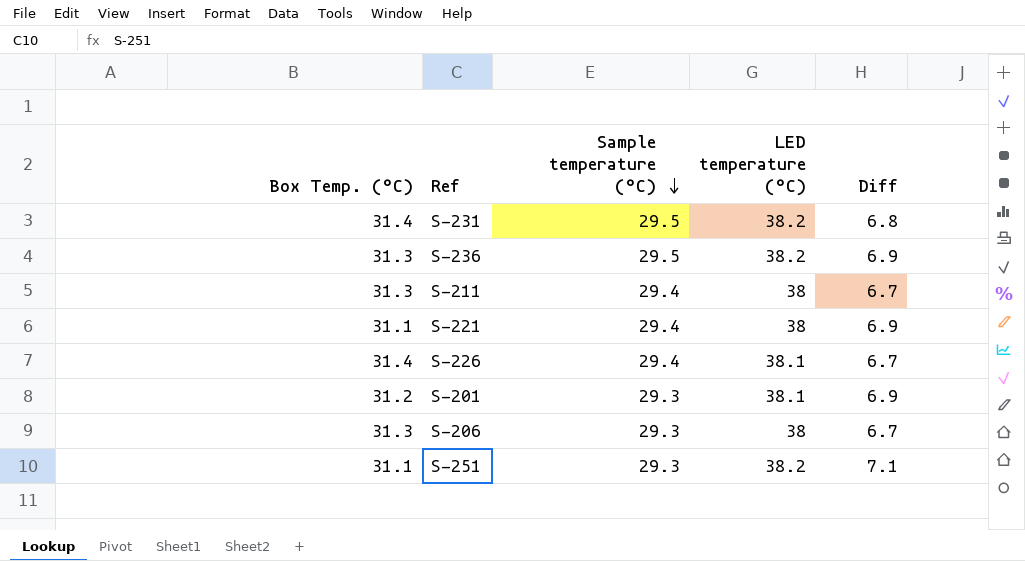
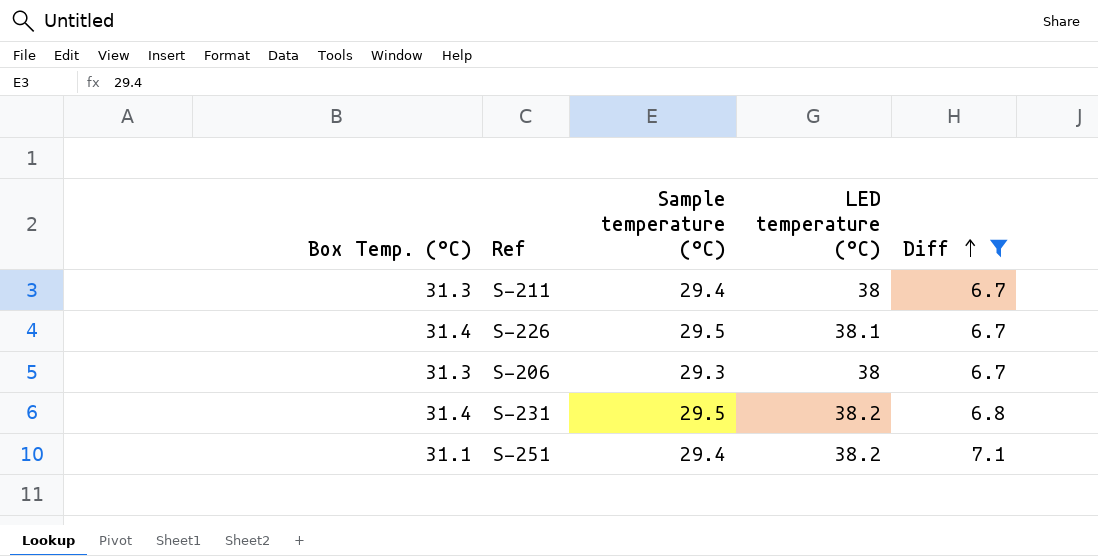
filter: none -> Diff != 6.9
row order: Sample temperature (°C) descending -> Diff ascending
S-226 | Sample temperature (°C): 29.4 -> 29.5
S-251 | Sample temperature (°C): 29.3 -> 29.4

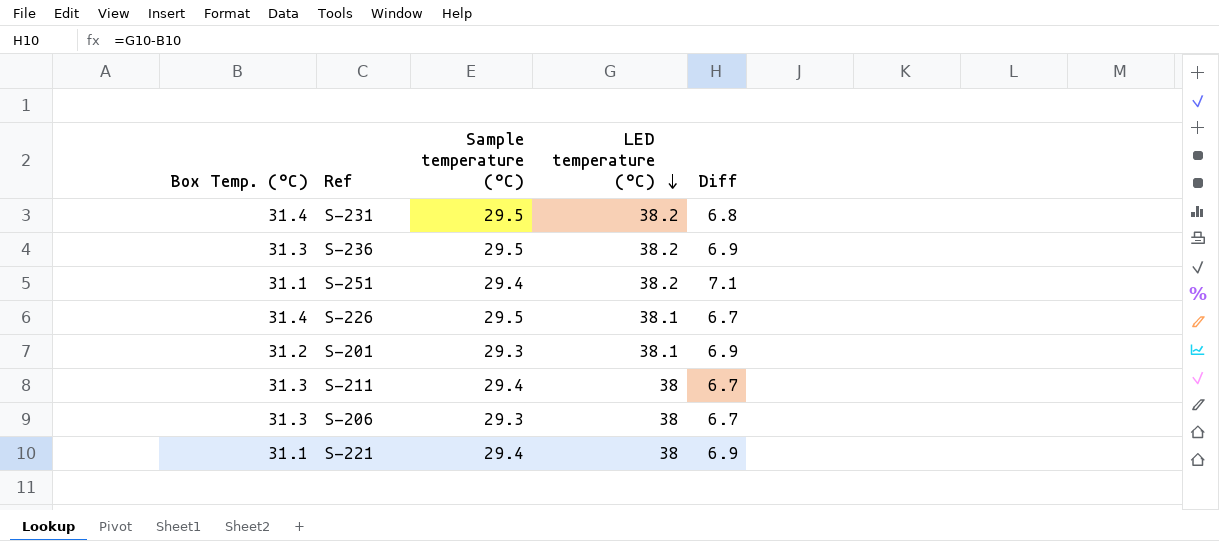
filter: Diff != 6.9 -> none
row order: Diff ascending -> LED temperature (°C) descending

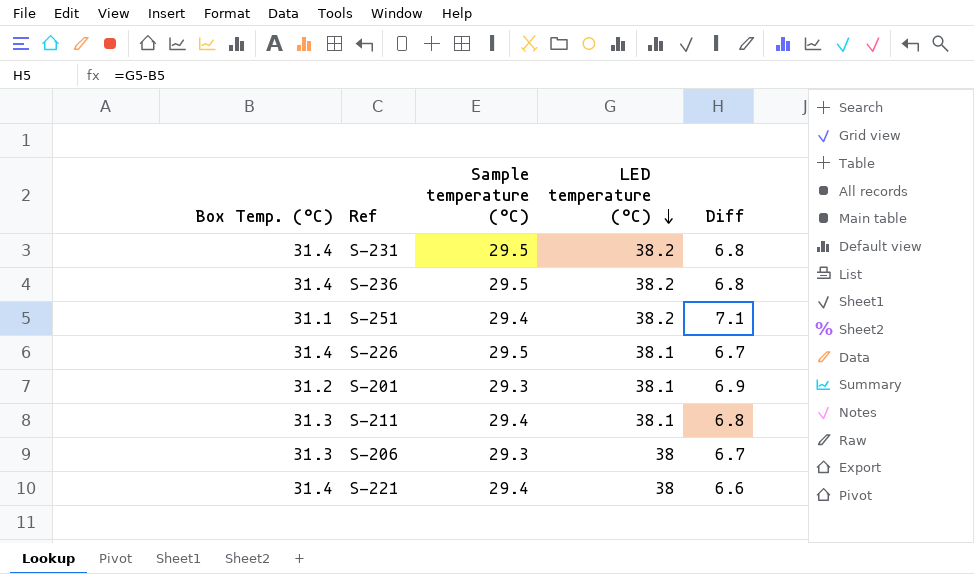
S-236 | Box Temp. (°C): 31.3 -> 31.4
S-236 | Diff: 6.9 -> 6.8
S-211 | LED temperature (°C): 38 -> 38.1
S-211 | Diff: 6.7 -> 6.8
S-221 | Box Temp. (°C): 31.1 -> 31.4
S-221 | Diff: 6.9 -> 6.6

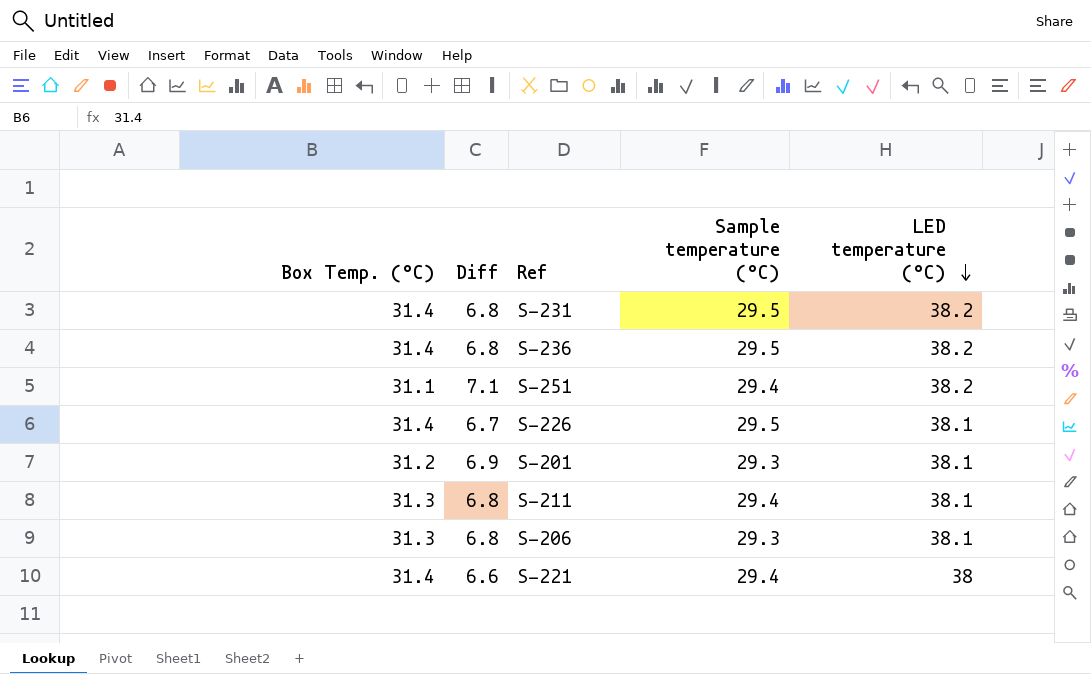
column Diff | position: 5 -> 2
S-206 | Diff: 6.7 -> 6.8
S-206 | LED temperature (°C): 38 -> 38.1

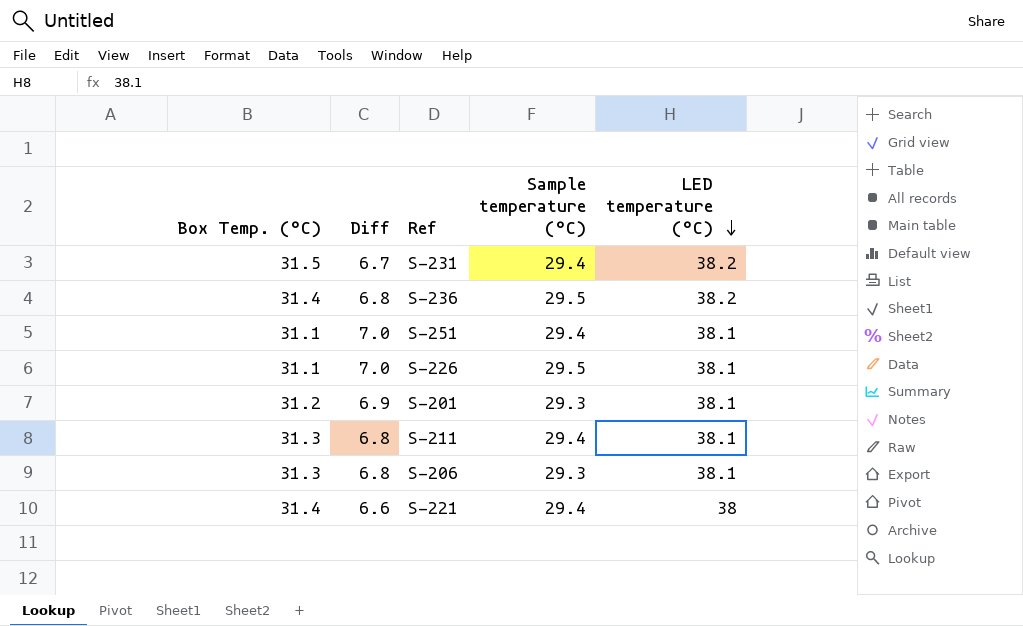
S-231 | Box Temp. (°C): 31.4 -> 31.5
S-231 | Diff: 6.8 -> 6.7
S-231 | Sample temperature (°C): 29.5 -> 29.4
S-251 | Diff: 7.1 -> 7.0
S-251 | LED temperature (°C): 38.2 -> 38.1
S-226 | Box Temp. (°C): 31.4 -> 31.1
S-226 | Diff: 6.7 -> 7.0

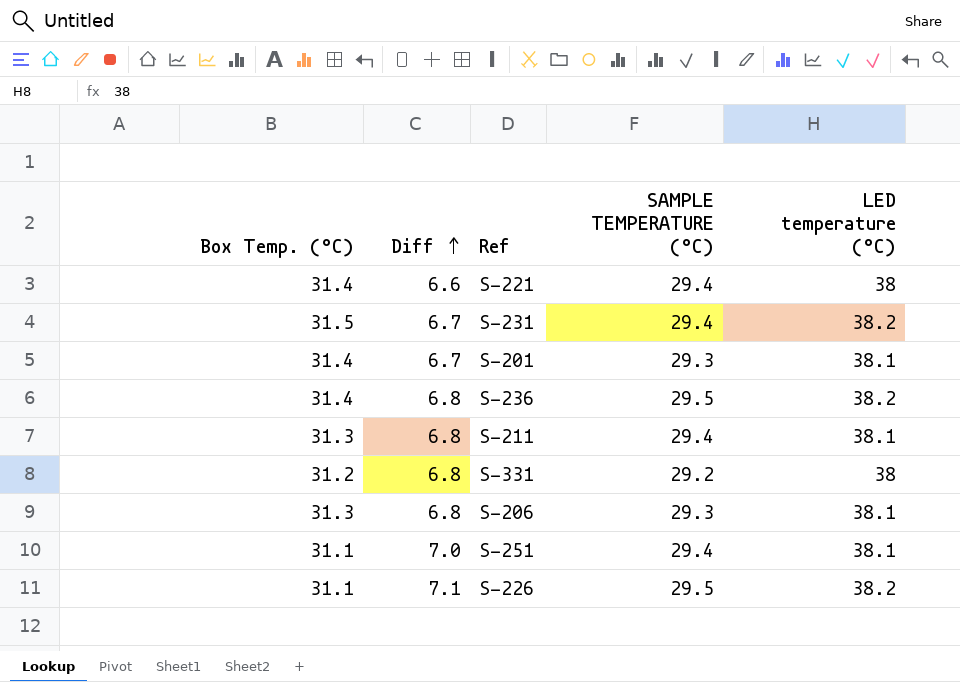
row order: LED temperature (°C) descending -> Diff ascending
column name: Sample temperature (°C) -> SAMPLE TEMPERATURE (°C)
S-201 | Box Temp. (°C): 31.2 -> 31.4
S-201 | Diff: 6.9 -> 6.7
row S-331: none -> 31.2 | 6.8 | 29.2 | 38
S-226 | Diff: 7.0 -> 7.1
S-226 | LED temperature (°C): 38.1 -> 38.2

